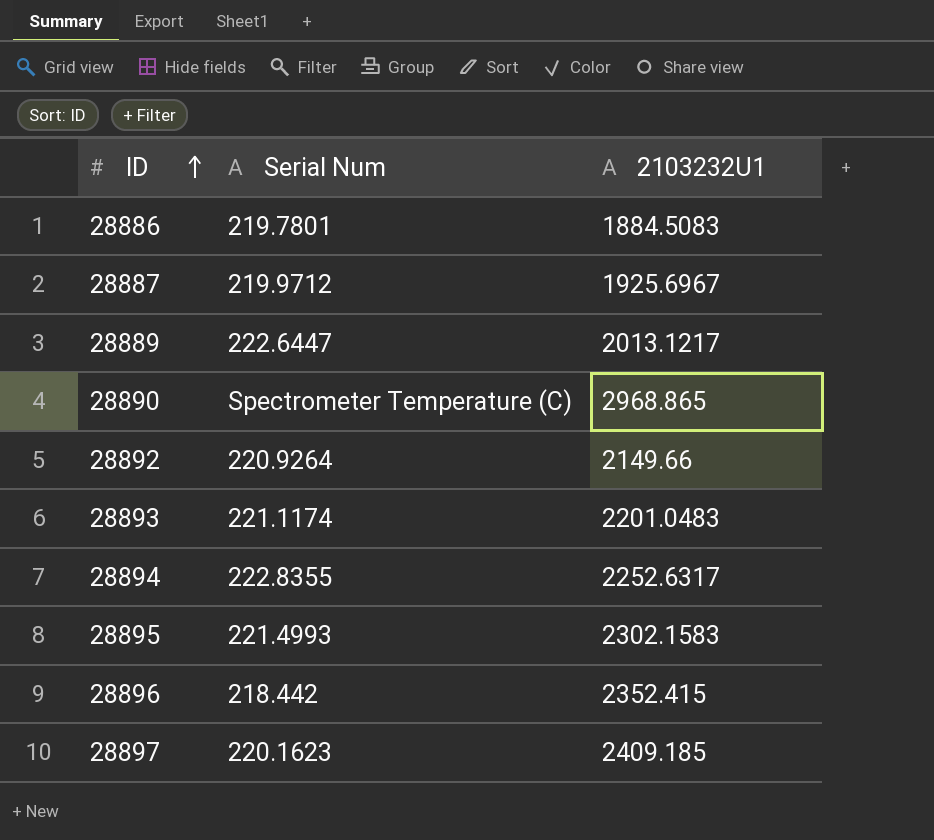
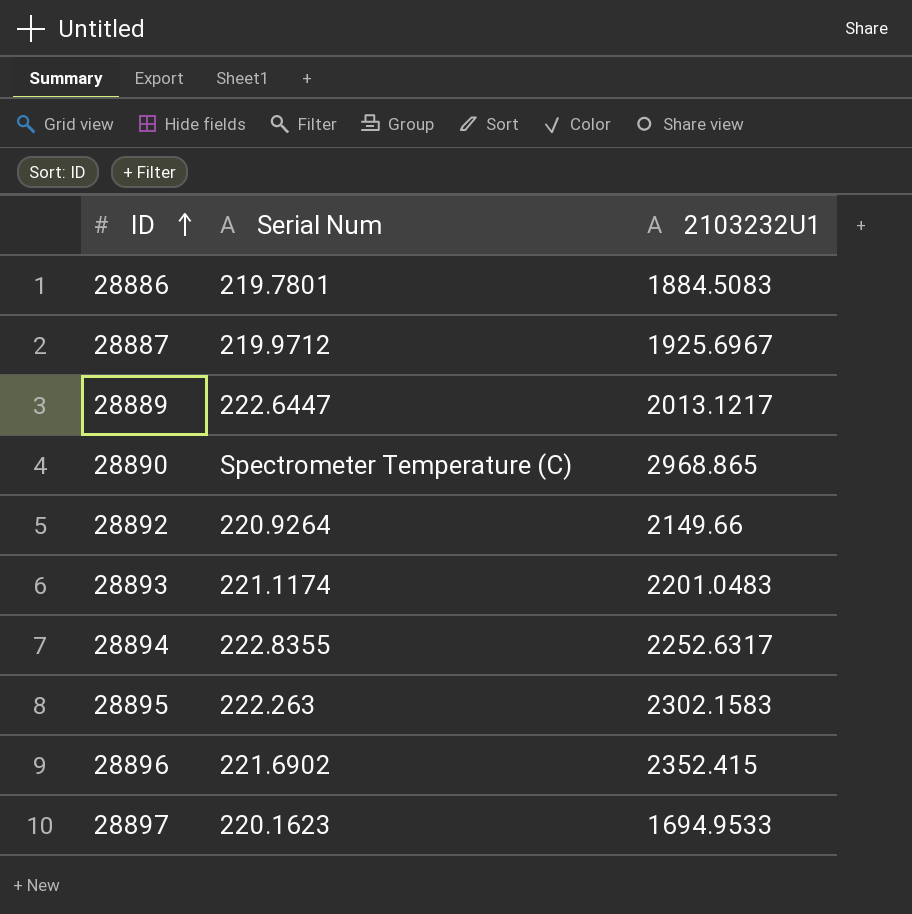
28895 | Serial Num: 221.4993 -> 222.263
28896 | Serial Num: 218.442 -> 221.6902
28897 | 2103232U1: 2409.185 -> 1694.9533

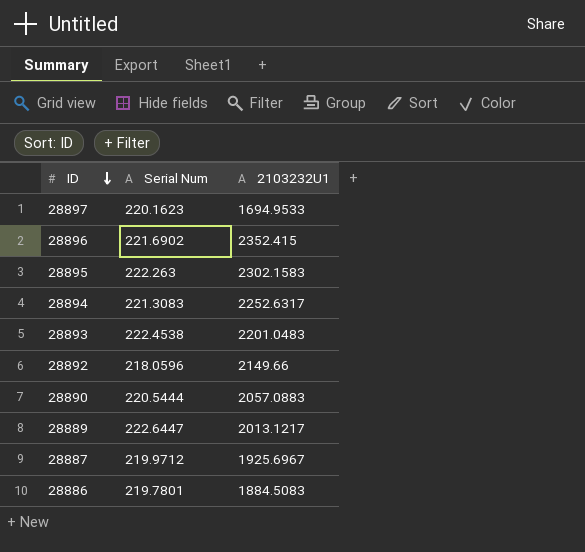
row order: ID ascending -> ID descending
28894 | Serial Num: 222.8355 -> 221.3083
28893 | Serial Num: 221.1174 -> 222.4538
28892 | Serial Num: 220.9264 -> 218.0596
28890 | Serial Num: Spectrometer Temperature (C) -> 220.5444
28890 | 2103232U1: 2968.865 -> 2057.0883

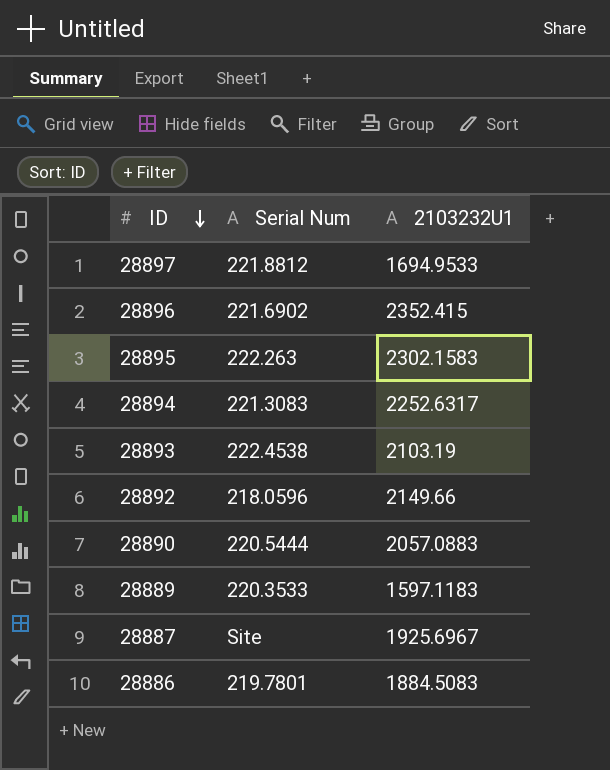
28897 | Serial Num: 220.1623 -> 221.8812
28893 | 2103232U1: 2201.0483 -> 2103.19
28889 | Serial Num: 222.6447 -> 220.3533
28889 | 2103232U1: 2013.1217 -> 1597.1183
28887 | Serial Num: 219.9712 -> Site

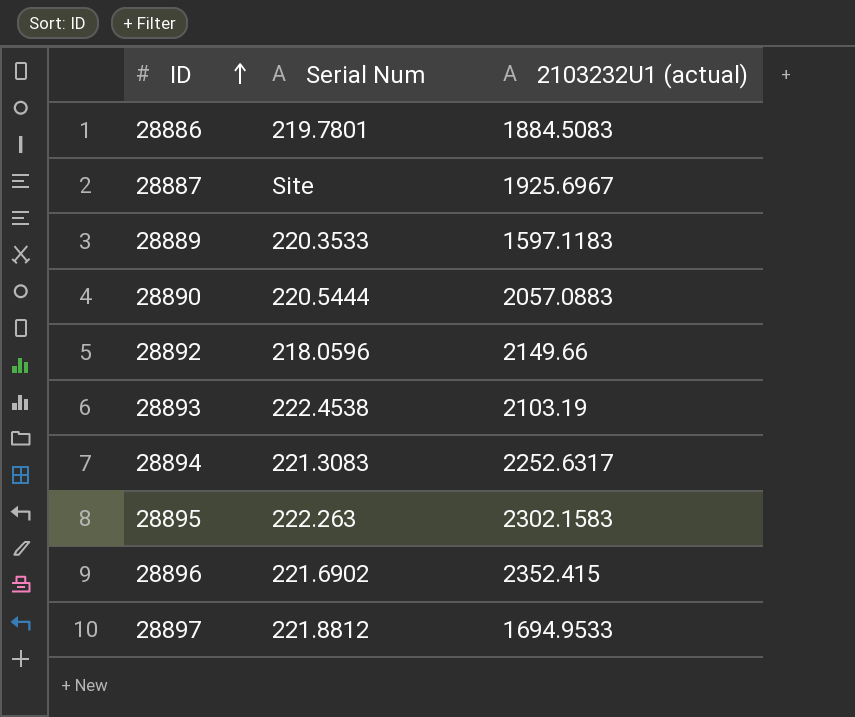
row order: ID descending -> ID ascending
column name: 2103232U1 -> 2103232U1 (actual)

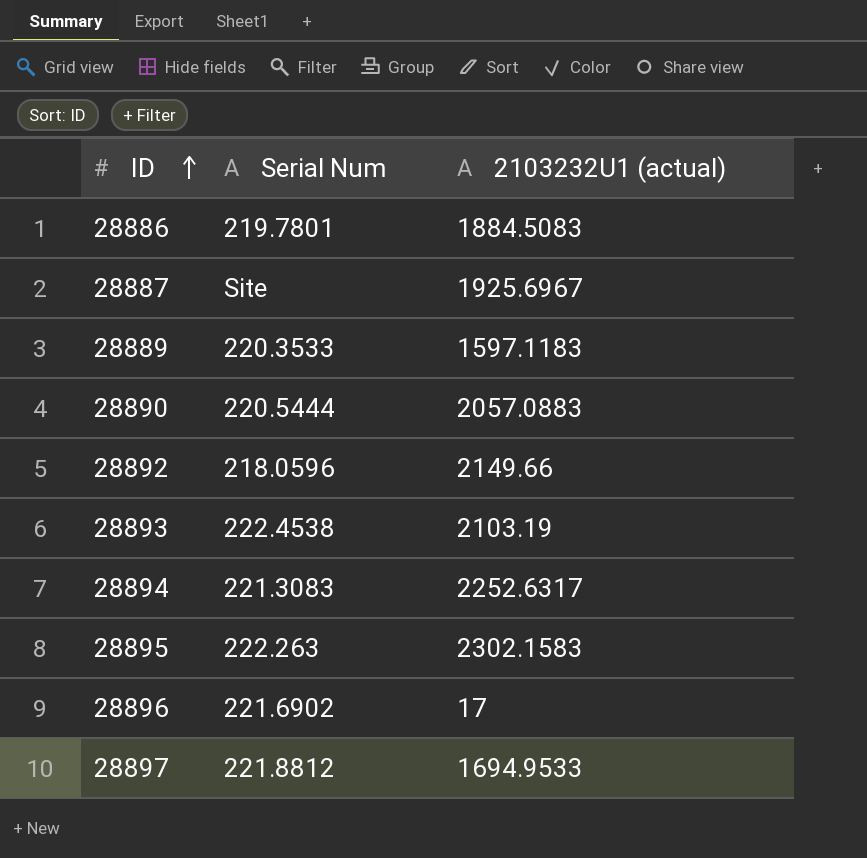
28896 | 2103232U1 (actual): 2352.415 -> 17

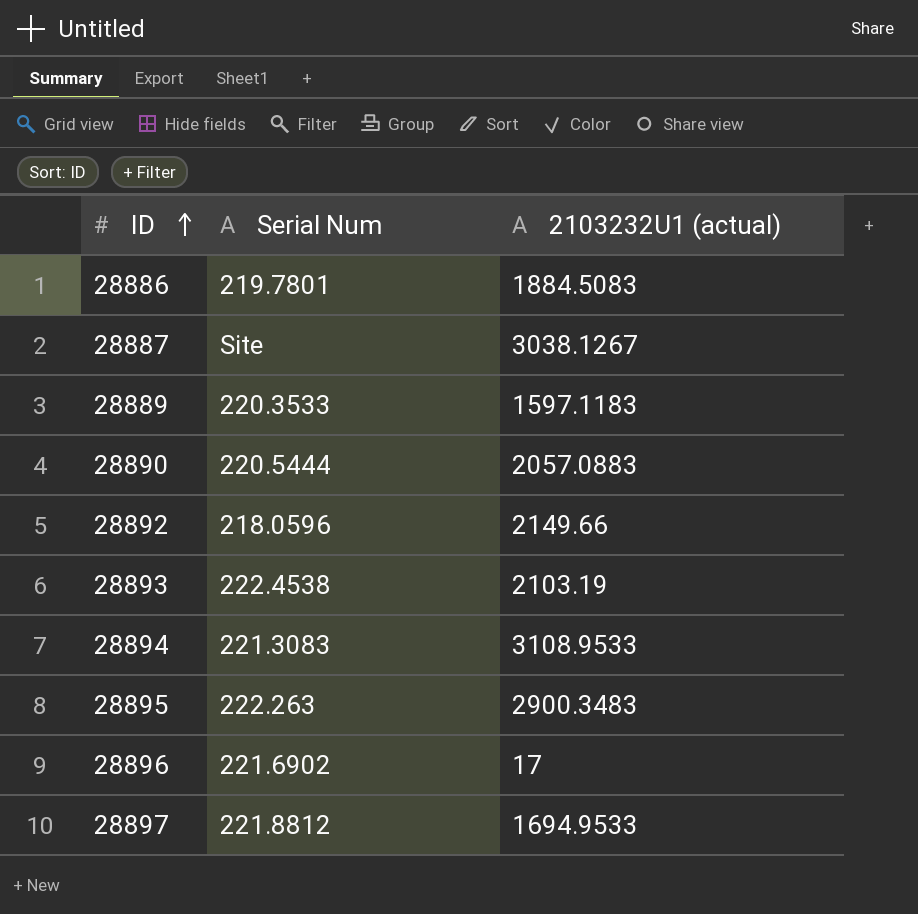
28887 | 2103232U1 (actual): 1925.6967 -> 3038.1267
28894 | 2103232U1 (actual): 2252.6317 -> 3108.9533
28895 | 2103232U1 (actual): 2302.1583 -> 2900.3483

